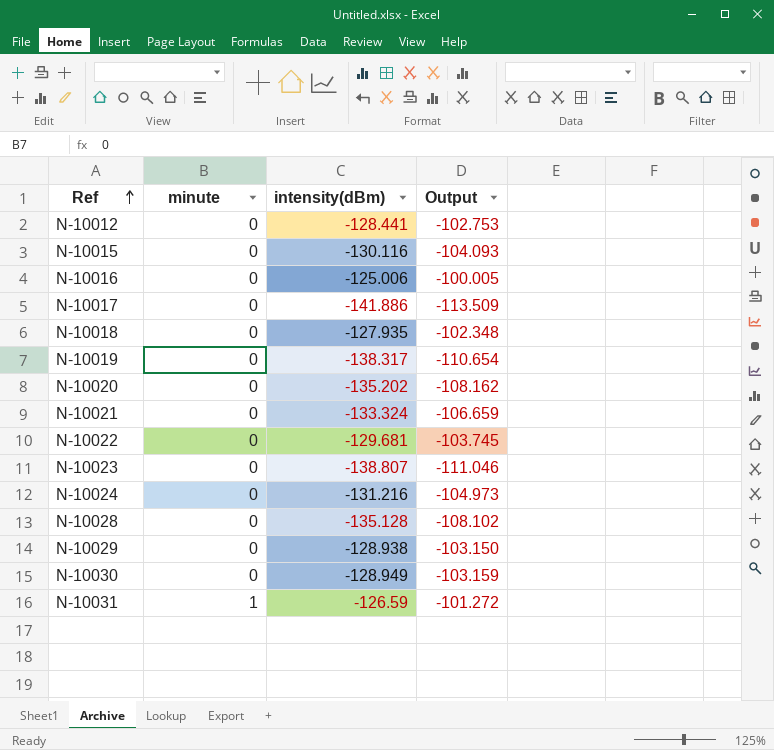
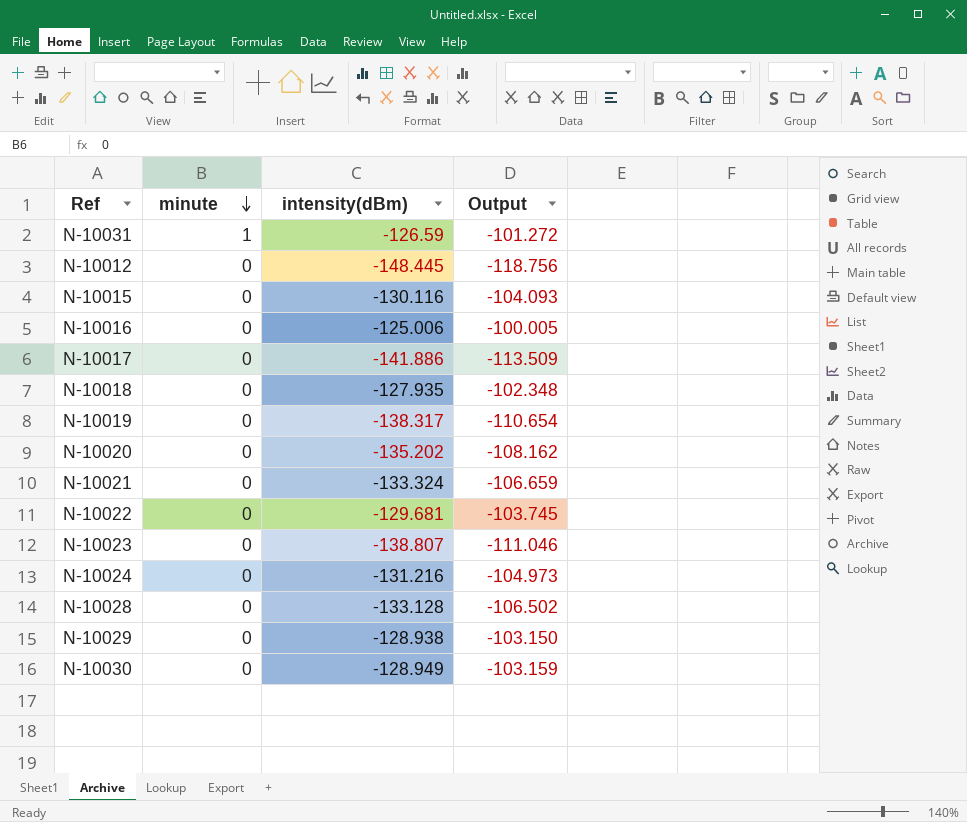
row order: Ref ascending -> minute descending
N-10012 | intensity(dBm): -128.441 -> -148.445
N-10012 | Output: -102.753 -> -118.756
N-10028 | intensity(dBm): -135.128 -> -133.128
N-10028 | Output: -108.102 -> -106.502

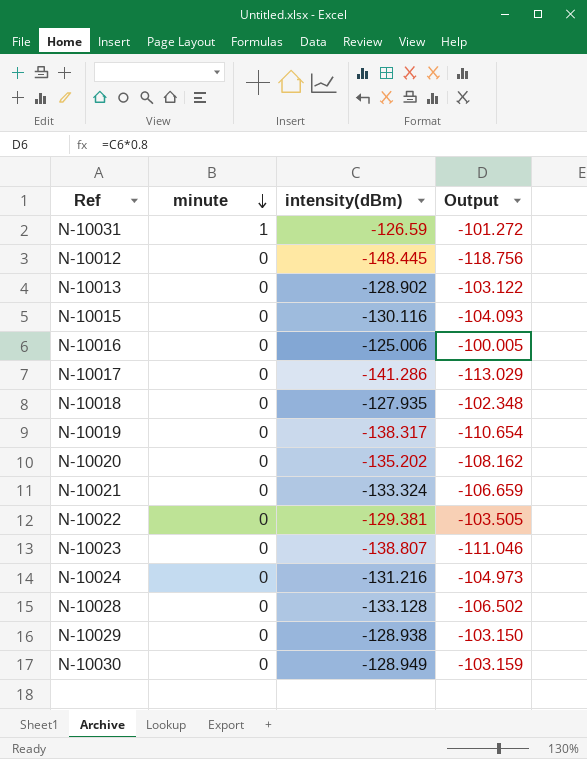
row N-10013: none -> 0 | -128.902 | -103.122
N-10017 | intensity(dBm): -141.886 -> -141.286
N-10017 | Output: -113.509 -> -113.029
N-10022 | intensity(dBm): -129.681 -> -129.381
N-10022 | Output: -103.745 -> -103.505

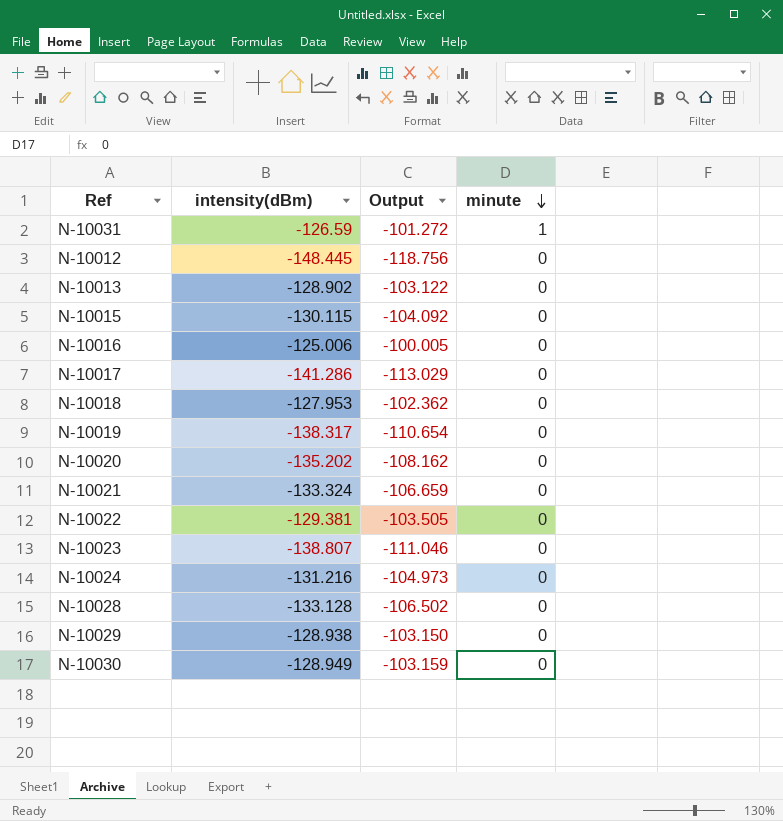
column minute | position: 2 -> 4
N-10015 | intensity(dBm): -130.116 -> -130.115
N-10015 | Output: -104.093 -> -104.092
N-10018 | intensity(dBm): -127.935 -> -127.953
N-10018 | Output: -102.348 -> -102.362

